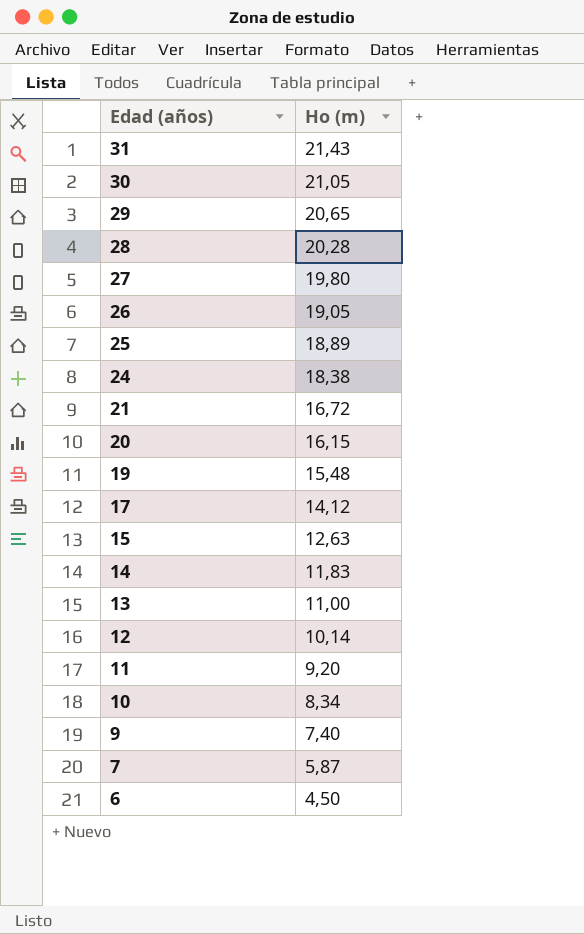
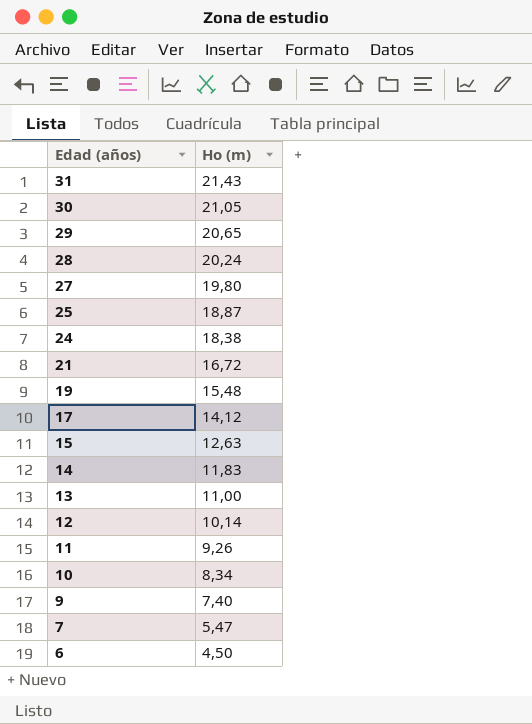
row 26: 19,05 -> none
row 20: 16,15 -> none
28 | Ho (m): 20,28 -> 20,24
25 | Ho (m): 18,89 -> 18,87
11 | Ho (m): 9,20 -> 9,26
7 | Ho (m): 5,87 -> 5,47

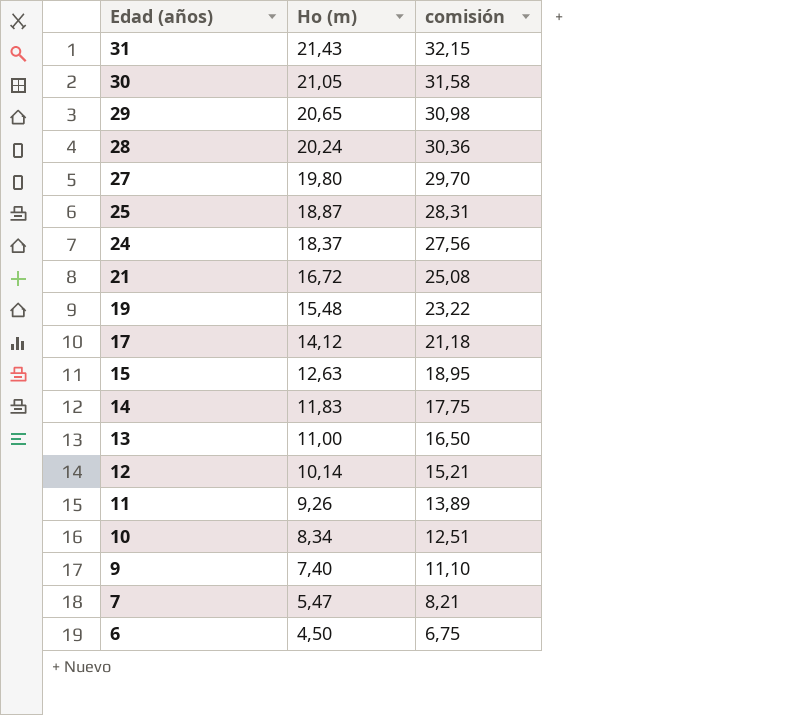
column comisión | formula: none -> [Ho (m)] * 1,5
24 | Ho (m): 18,38 -> 18,37

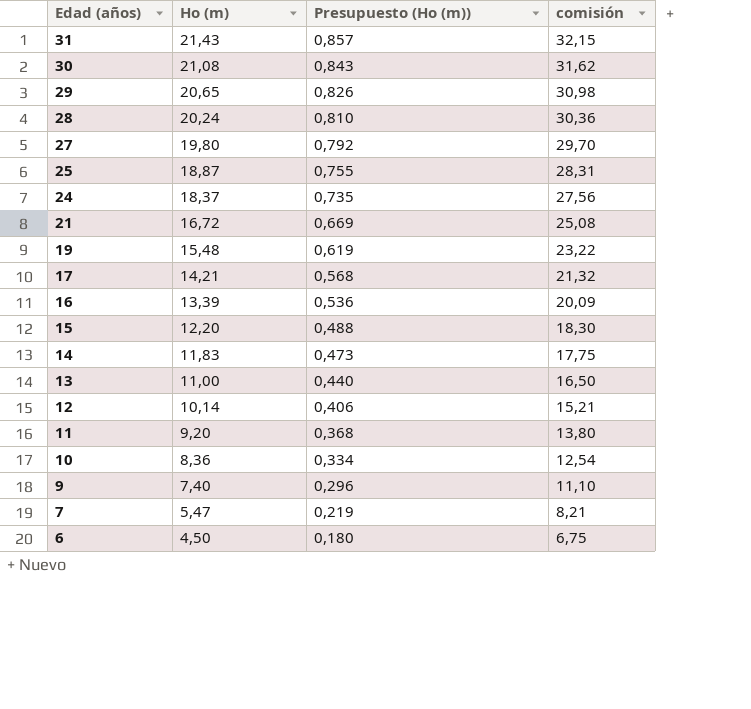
column Presupuesto (Ho (m)) | formula: none -> [Ho (m)] * 0,04
30 | Ho (m): 21,05 -> 21,08
30 | comisión: 31,58 -> 31,62
17 | Ho (m): 14,12 -> 14,21
17 | comisión: 21,18 -> 21,32
row 16: none -> 13,39 | 0,536 | 20,09
15 | Ho (m): 12,63 -> 12,20
15 | comisión: 18,95 -> 18,30
11 | Ho (m): 9,26 -> 9,20
11 | comisión: 13,89 -> 13,80
10 | Ho (m): 8,34 -> 8,36
10 | comisión: 12,51 -> 12,54

